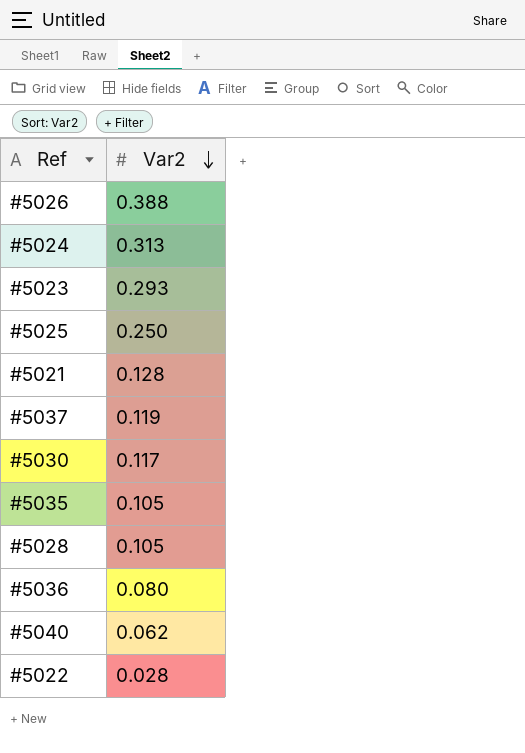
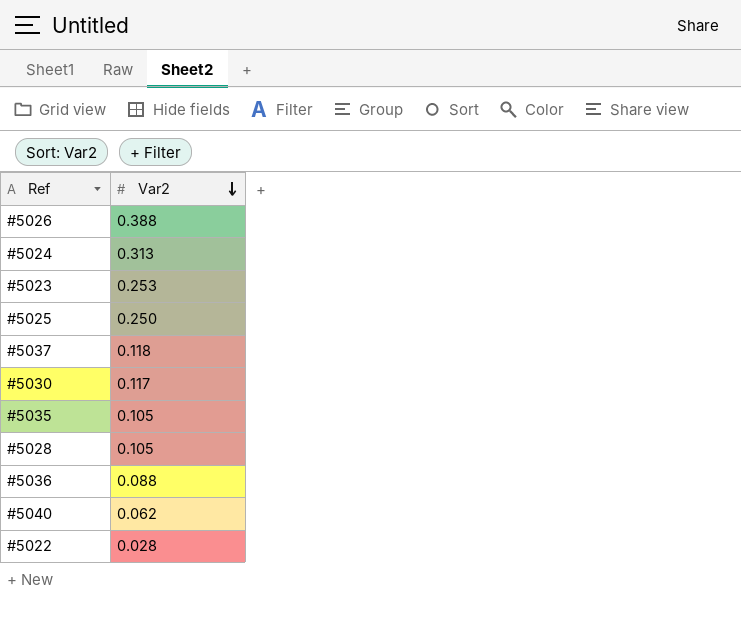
row #5021: 0.128 -> none
#5023 | Var2: 0.293 -> 0.253
#5037 | Var2: 0.119 -> 0.118
#5036 | Var2: 0.080 -> 0.088

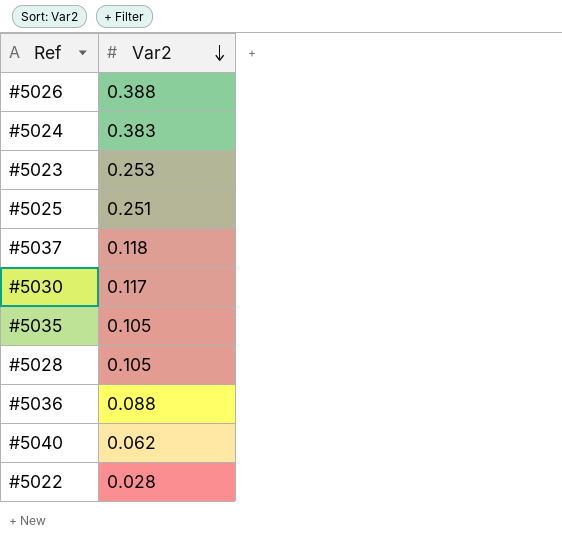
#5024 | Var2: 0.313 -> 0.383
#5025 | Var2: 0.250 -> 0.251

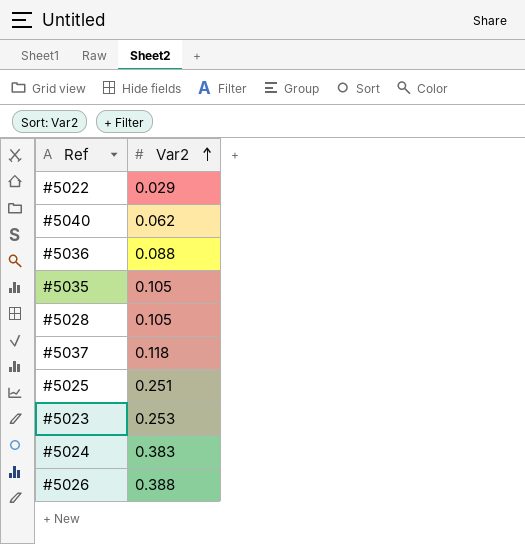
row order: Var2 descending -> Var2 ascending
row #5030: 0.117 -> none
#5022 | Var2: 0.028 -> 0.029

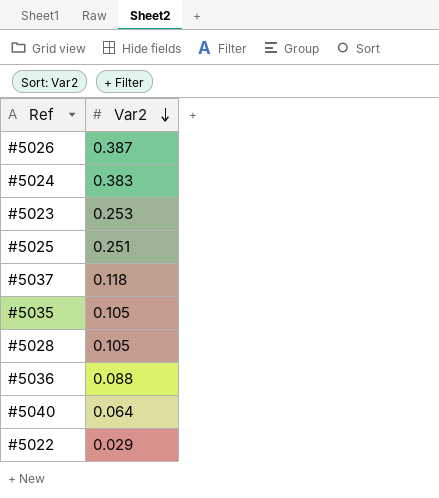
row order: Var2 ascending -> Var2 descending
#5026 | Var2: 0.388 -> 0.387
#5040 | Var2: 0.062 -> 0.064

